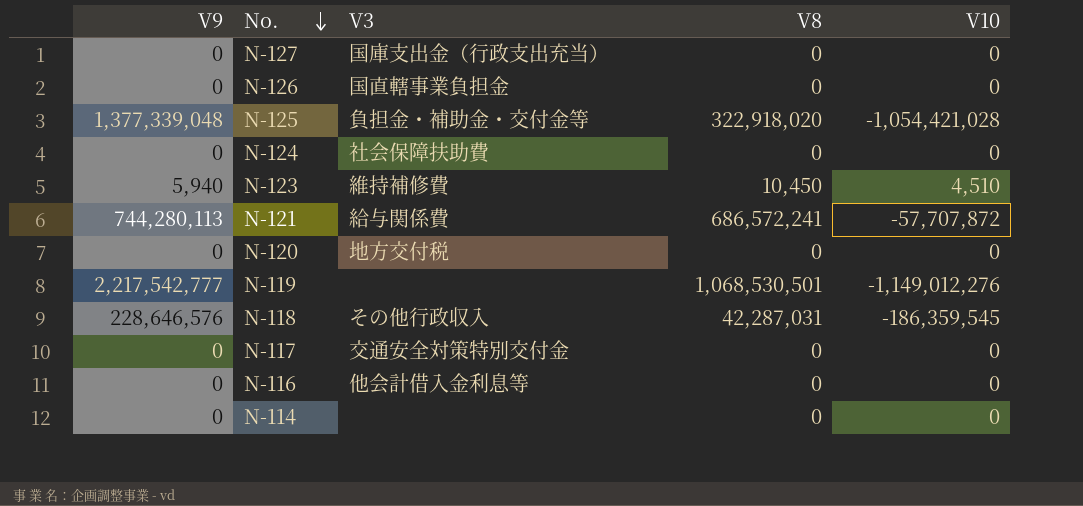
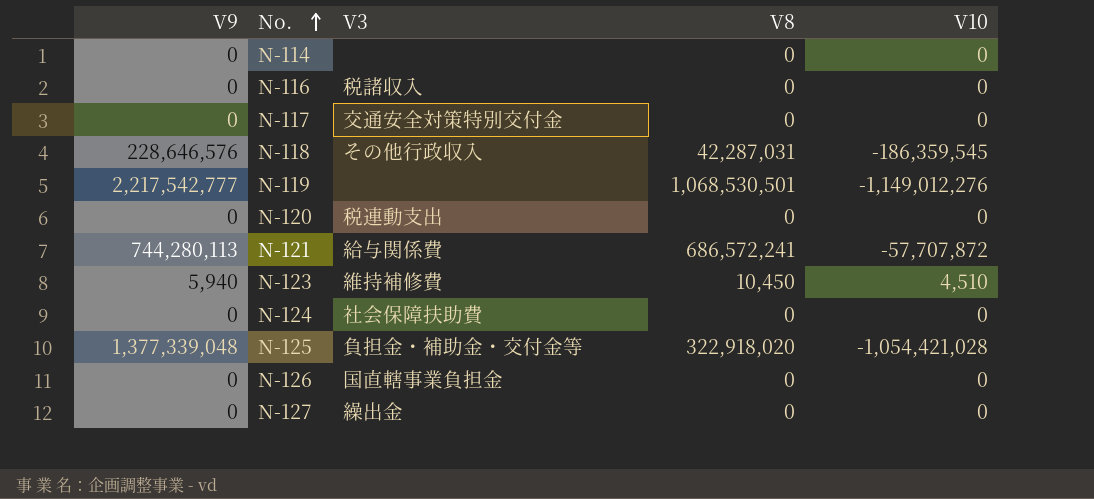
row order: No. descending -> No. ascending
N-116 | V3: 他会計借入金利息等 -> 税諸収入
N-120 | V3: 地方交付税 -> 税連動支出
N-127 | V3: 国庫支出金（行政支出充当） -> 繰出金

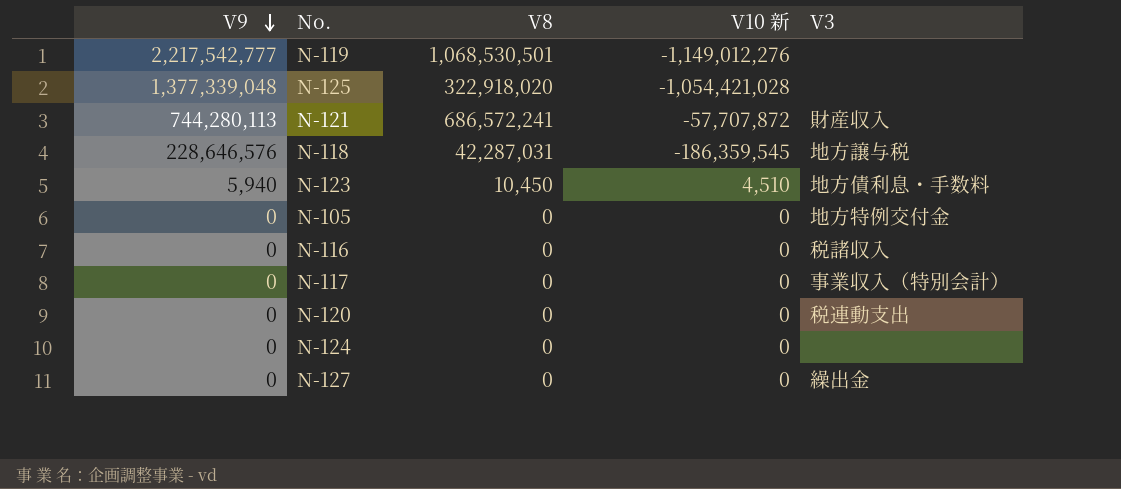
row order: No. ascending -> V9 descending
column name: V10 -> V10 新
column V3 | position: 3 -> 5
row N-114: 0 | none | 0 | 0 -> none
row N-126: 0 | 国直轄事業負担金 | 0 | 0 -> none
N-125 | V3: 負担金・補助金・交付金等 -> none
N-121 | V3: 給与関係費 -> 財産収入
N-118 | V3: その他行政収入 -> 地方譲与税
N-123 | V3: 維持補修費 -> 地方債利息・手数料
row N-105: none -> 0 | 0 | 0 | 地方特例交付金
N-117 | V3: 交通安全対策特別交付金 -> 事業収入（特別会計）
N-124 | V3: 社会保障扶助費 -> none

